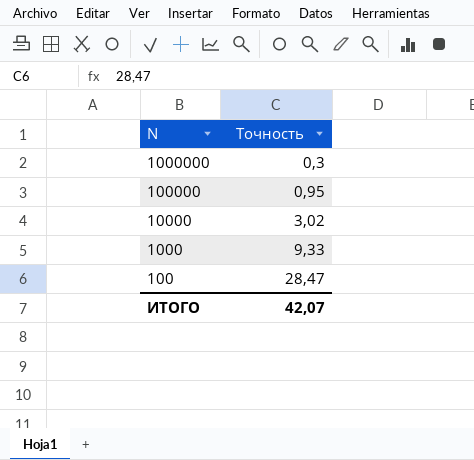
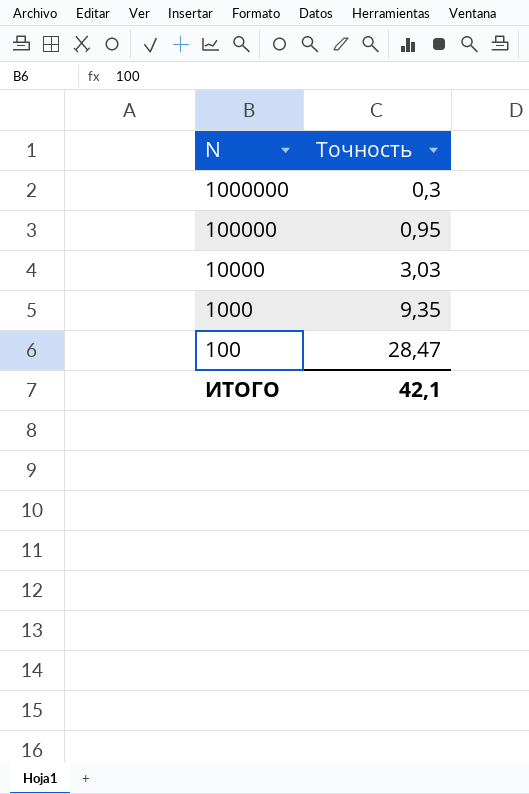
10000 | Точность: 3,02 -> 3,03
1000 | Точность: 9,33 -> 9,35
ИТОГО | Точность: 42,07 -> 42,1

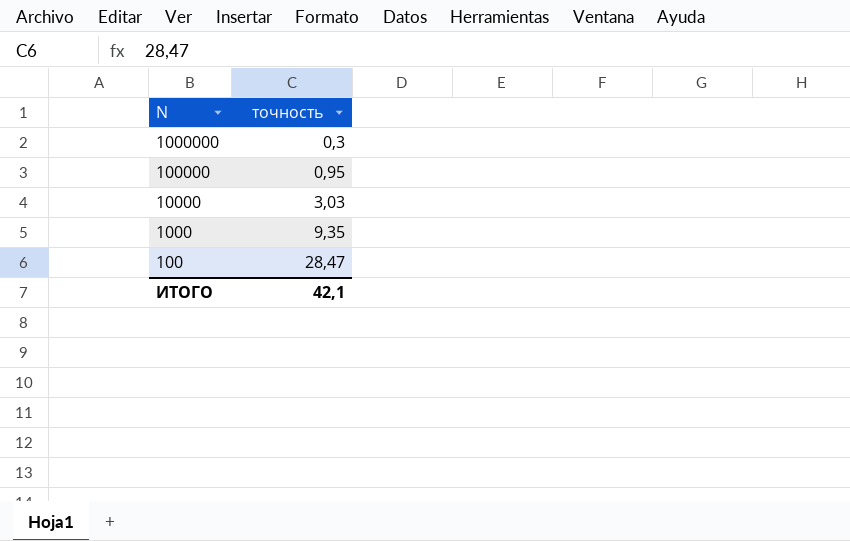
column name: Точность -> точность

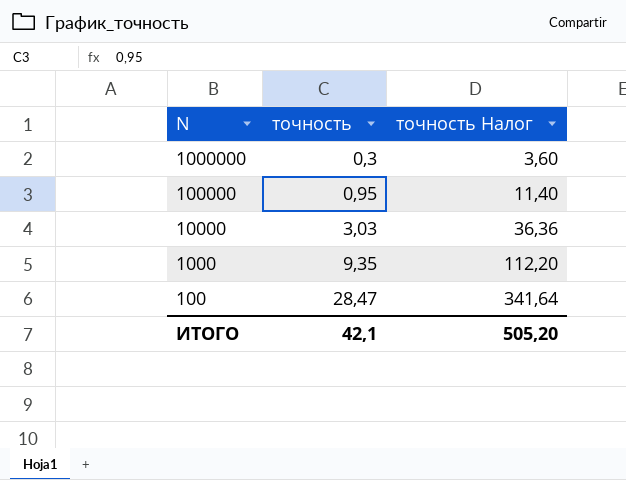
column точность Налог | formula: none -> [точность] * 12

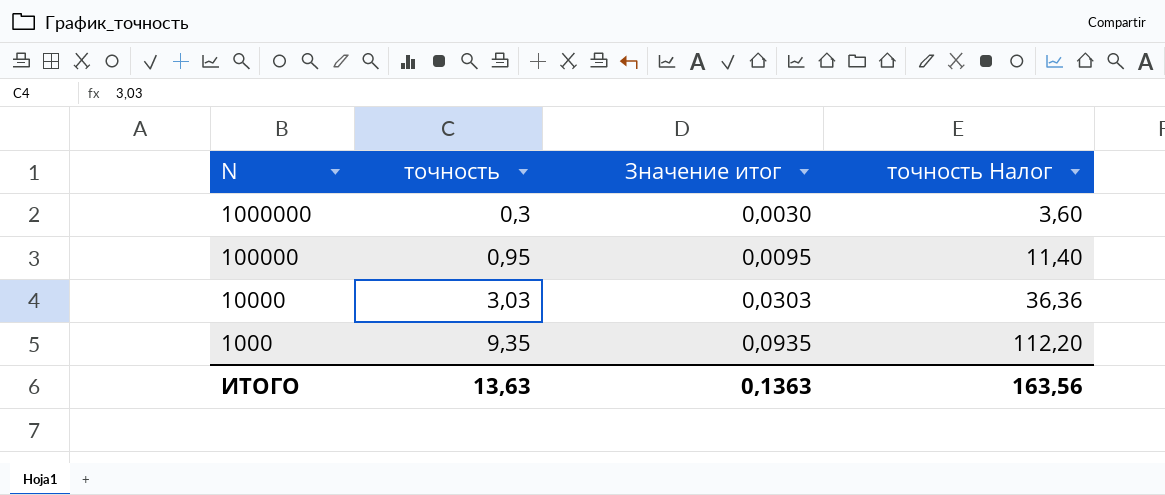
column Значение итог | formula: none -> [точность] * 0,01
row 100: 28,47 | 341,64 -> none
ИТОГО | точность: 42,1 -> 13,63
ИТОГО | точность Налог: 505,20 -> 163,56

